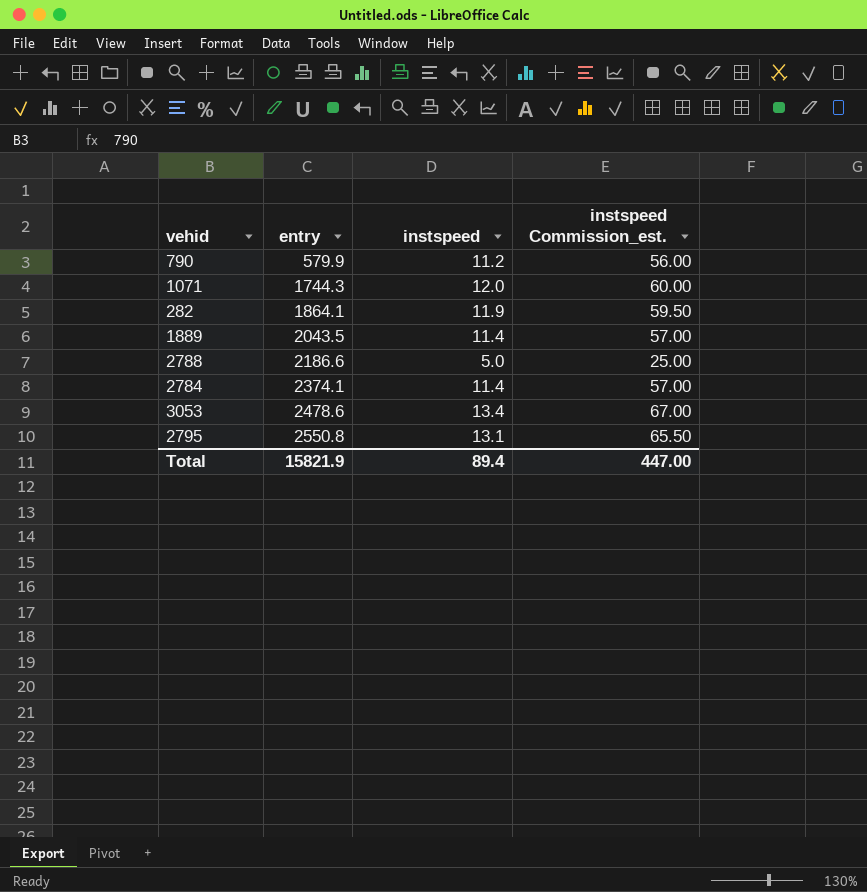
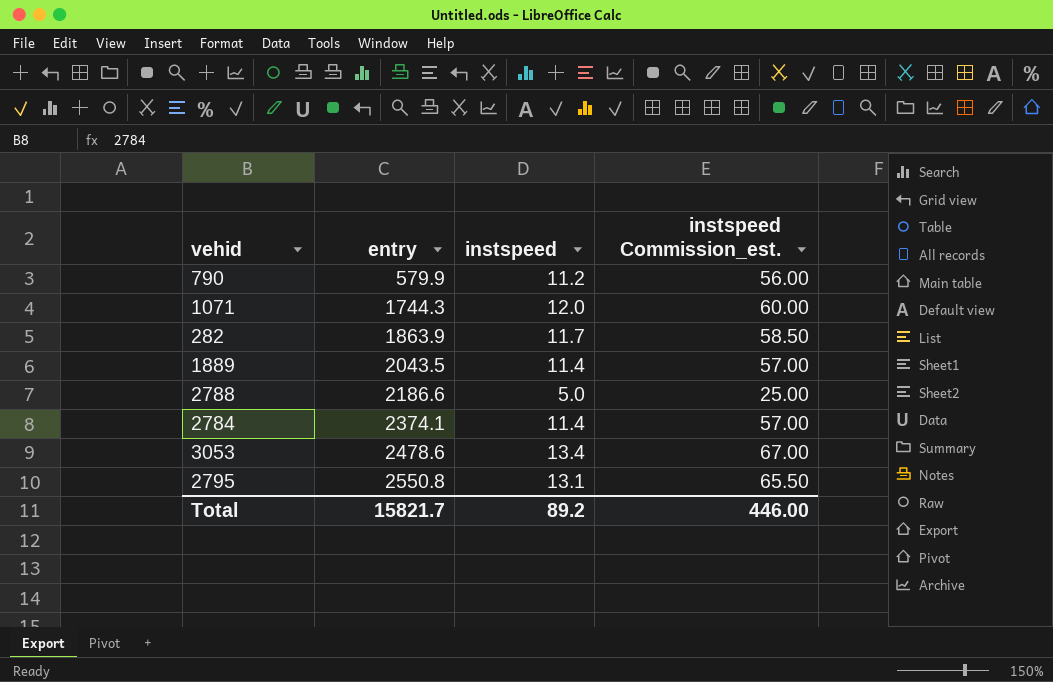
282 | entry: 1864.1 -> 1863.9
282 | instspeed: 11.9 -> 11.7
282 | instspeed Commission_est.: 59.50 -> 58.50
Total | entry: 15821.9 -> 15821.7
Total | instspeed: 89.4 -> 89.2
Total | instspeed Commission_est.: 447.00 -> 446.00

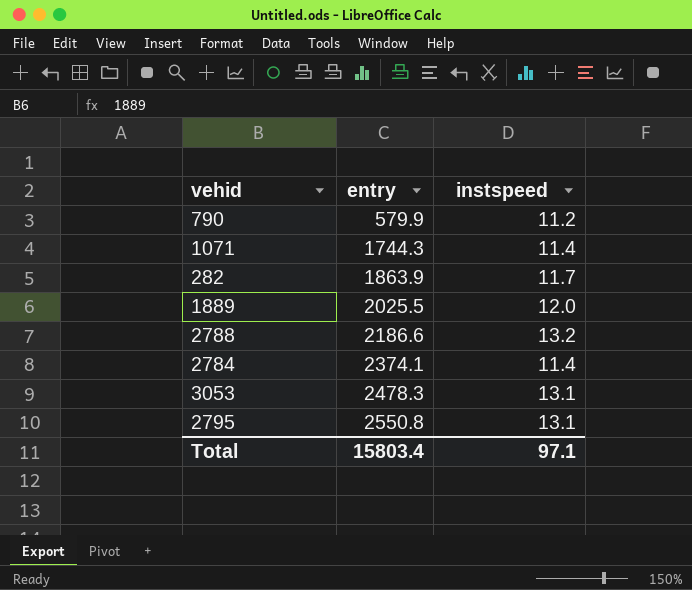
column instspeed Commission_est. | formula: [instspeed] * 5 -> none
1071 | instspeed: 12.0 -> 11.4
1889 | entry: 2043.5 -> 2025.5
1889 | instspeed: 11.4 -> 12.0
2788 | instspeed: 5.0 -> 13.2
3053 | entry: 2478.6 -> 2478.3
3053 | instspeed: 13.4 -> 13.1
Total | entry: 15821.7 -> 15803.4
Total | instspeed: 89.2 -> 97.1

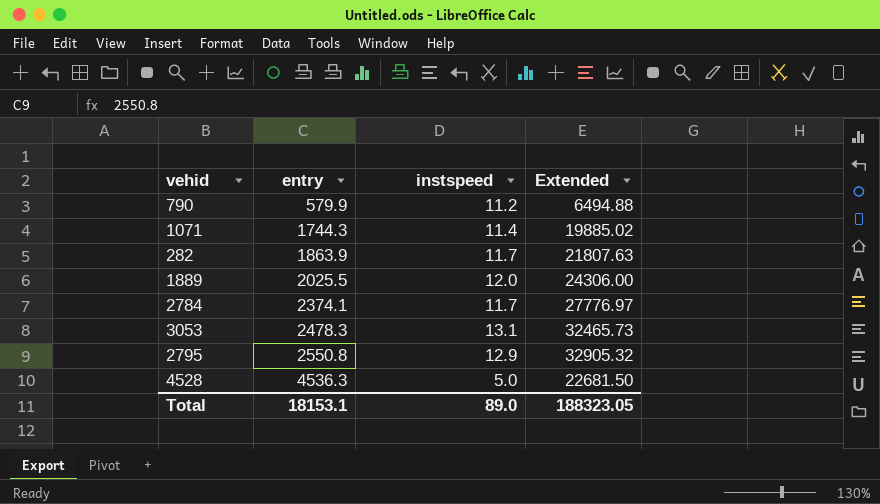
column Extended | formula: none -> [entry] * [instspeed]
row 2788: 2186.6 | 13.2 -> none
2784 | instspeed: 11.4 -> 11.7
2795 | instspeed: 13.1 -> 12.9
row 4528: none -> 4536.3 | 5.0 | 22681.50
Total | entry: 15803.4 -> 18153.1
Total | instspeed: 97.1 -> 89.0

